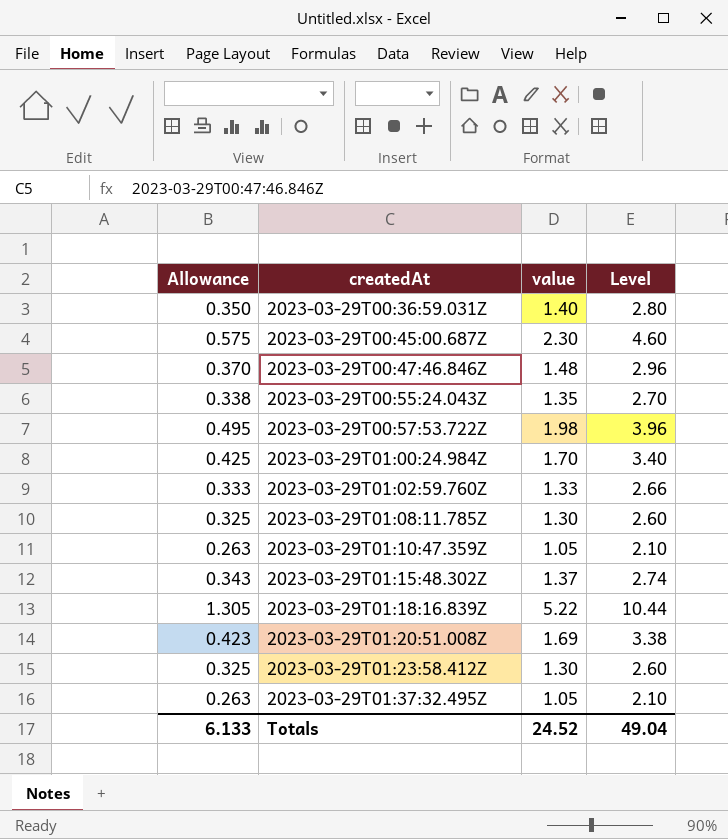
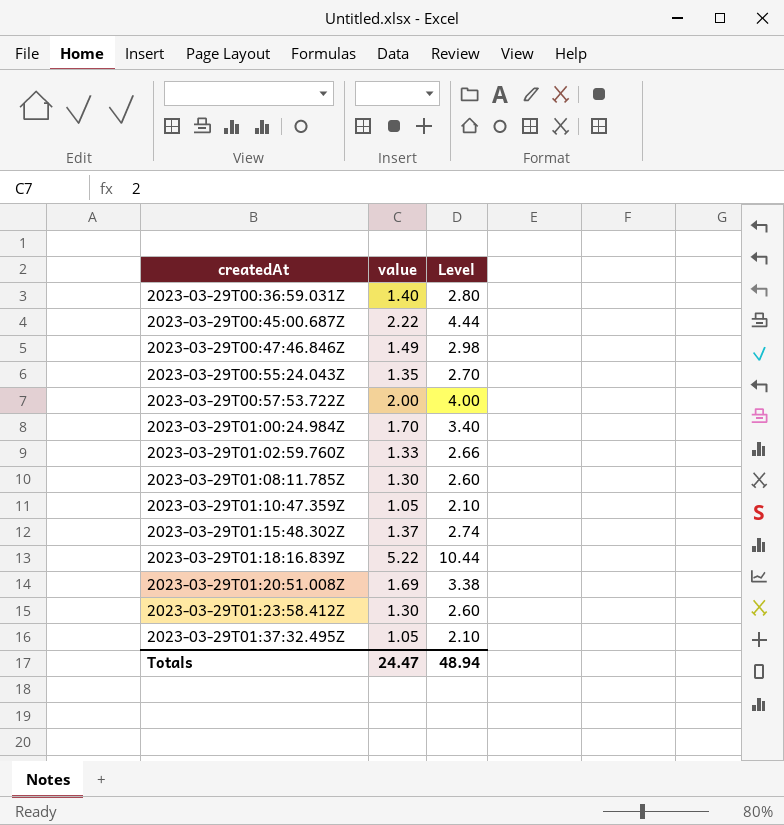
column Allowance | formula: [value] * 0.25 -> none
2023-03-29T00:45:00.687Z | value: 2.30 -> 2.22
2023-03-29T00:45:00.687Z | Level: 4.60 -> 4.44
2023-03-29T00:47:46.846Z | value: 1.48 -> 1.49
2023-03-29T00:47:46.846Z | Level: 2.96 -> 2.98
2023-03-29T00:57:53.722Z | value: 1.98 -> 2.00
2023-03-29T00:57:53.722Z | Level: 3.96 -> 4.00
Totals | value: 24.52 -> 24.47
Totals | Level: 49.04 -> 48.94

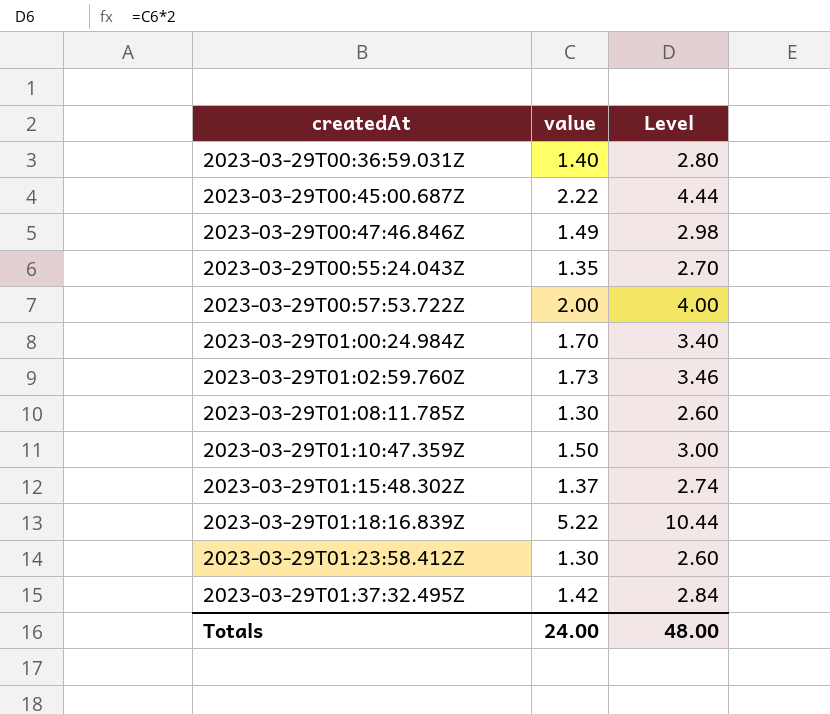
row 2023-03-29T01:20:51.008Z: 1.69 | 3.38 -> none
2023-03-29T01:02:59.760Z | value: 1.33 -> 1.73
2023-03-29T01:02:59.760Z | Level: 2.66 -> 3.46
2023-03-29T01:10:47.359Z | value: 1.05 -> 1.50
2023-03-29T01:10:47.359Z | Level: 2.10 -> 3.00
2023-03-29T01:37:32.495Z | value: 1.05 -> 1.42
2023-03-29T01:37:32.495Z | Level: 2.10 -> 2.84
Totals | value: 24.47 -> 24.00
Totals | Level: 48.94 -> 48.00

